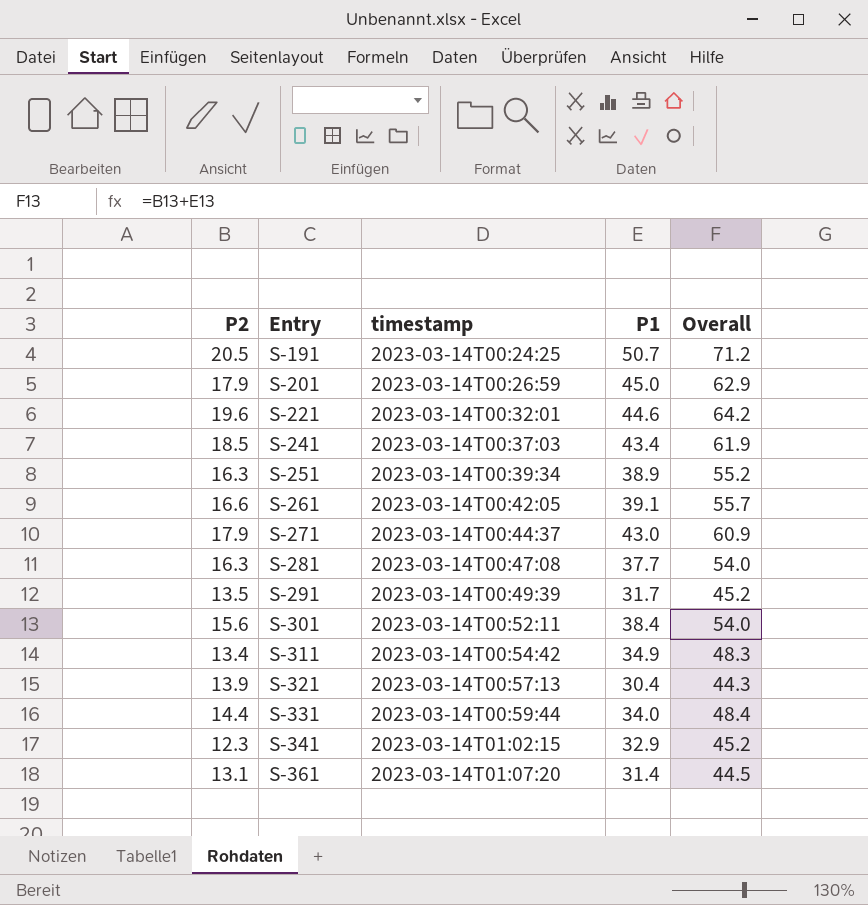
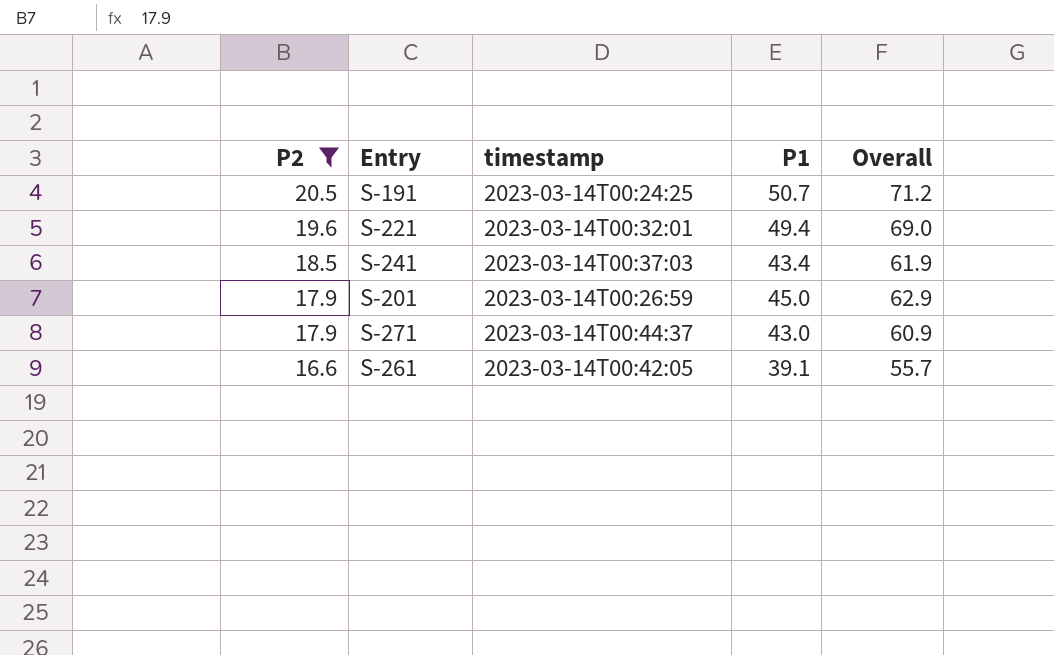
filter: none -> P2 >= 16.6
row order: Entry ascending -> P2 descending
S-221 | P1: 44.6 -> 49.4
S-221 | Overall: 64.2 -> 69.0

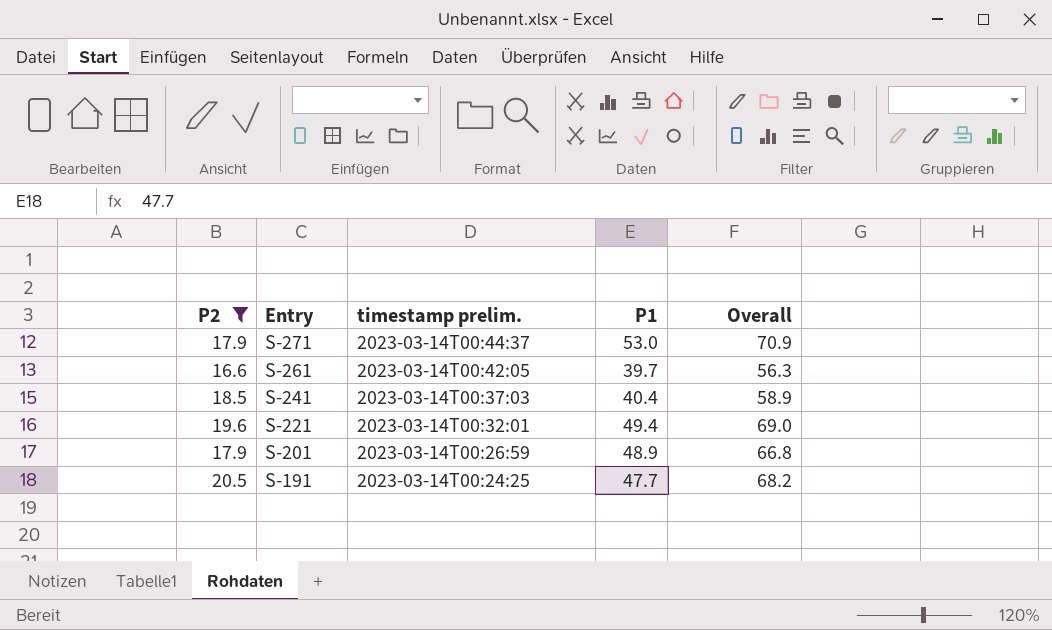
row order: P2 descending -> Entry descending
column name: timestamp -> timestamp prelim.
S-271 | P1: 43.0 -> 53.0
S-271 | Overall: 60.9 -> 70.9
S-261 | P1: 39.1 -> 39.7
S-261 | Overall: 55.7 -> 56.3
S-241 | P1: 43.4 -> 40.4
S-241 | Overall: 61.9 -> 58.9
S-201 | P1: 45.0 -> 48.9
S-201 | Overall: 62.9 -> 66.8
S-191 | P1: 50.7 -> 47.7
S-191 | Overall: 71.2 -> 68.2

